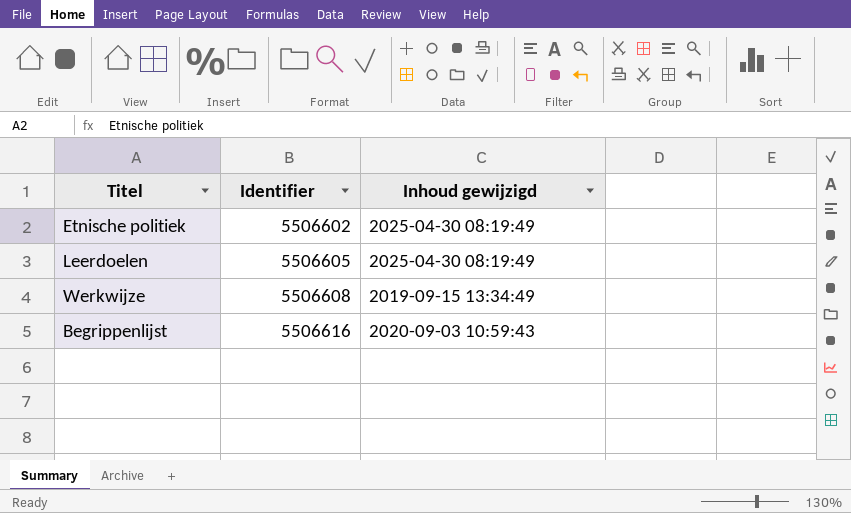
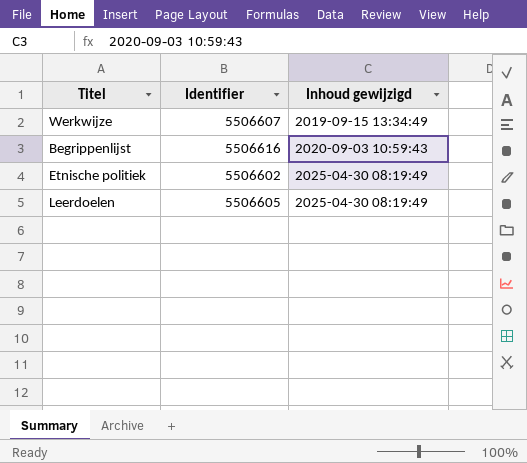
row order: Identifier ascending -> Inhoud gewijzigd ascending
Werkwijze | Identifier: 5506608 -> 5506607

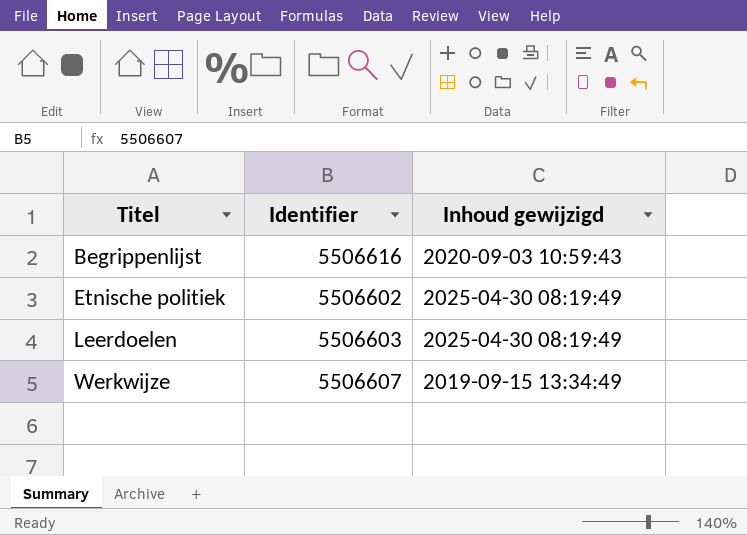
row order: Inhoud gewijzigd ascending -> Titel ascending
Leerdoelen | Identifier: 5506605 -> 5506603

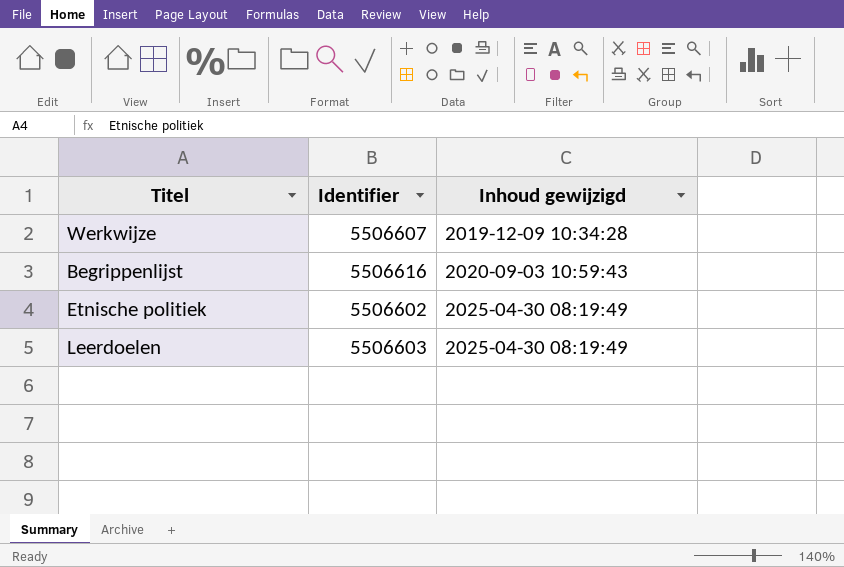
row order: Titel ascending -> Inhoud gewijzigd ascending
Werkwijze | Inhoud gewijzigd: 2019-09-15 13:34:49 -> 2019-12-09 10:34:28

